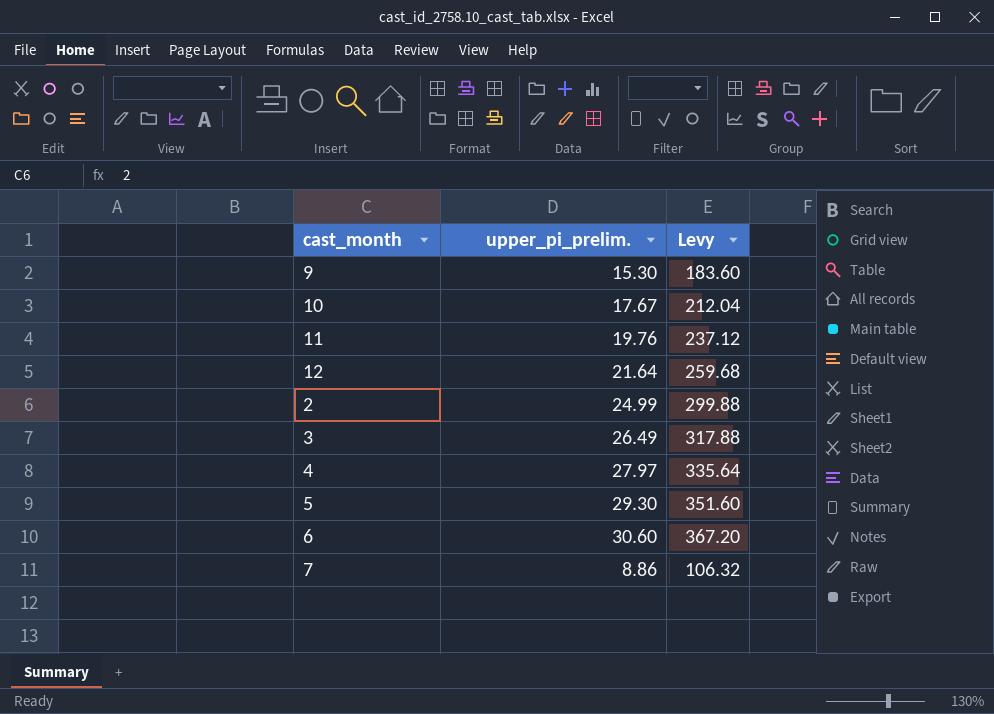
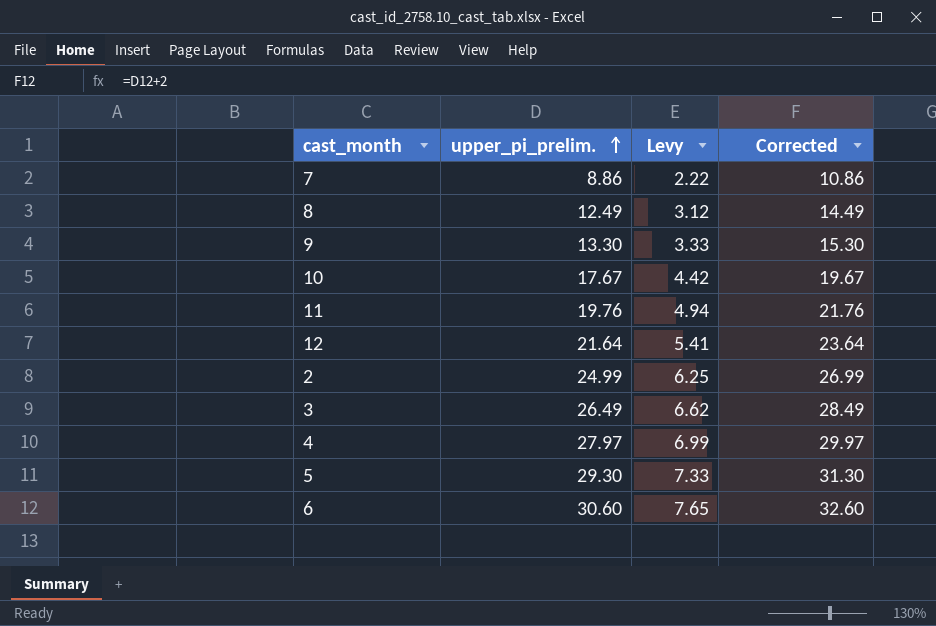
row order: none -> upper_pi_prelim. ascending
column Levy | formula: [upper_pi_prelim.] * 12 -> [upper_pi_prelim.] * 0.25
column Corrected | formula: none -> [upper_pi_prelim.] + 2
row 8: none -> 12.49 | 3.12 | 14.49
9 | upper_pi_prelim.: 15.30 -> 13.30

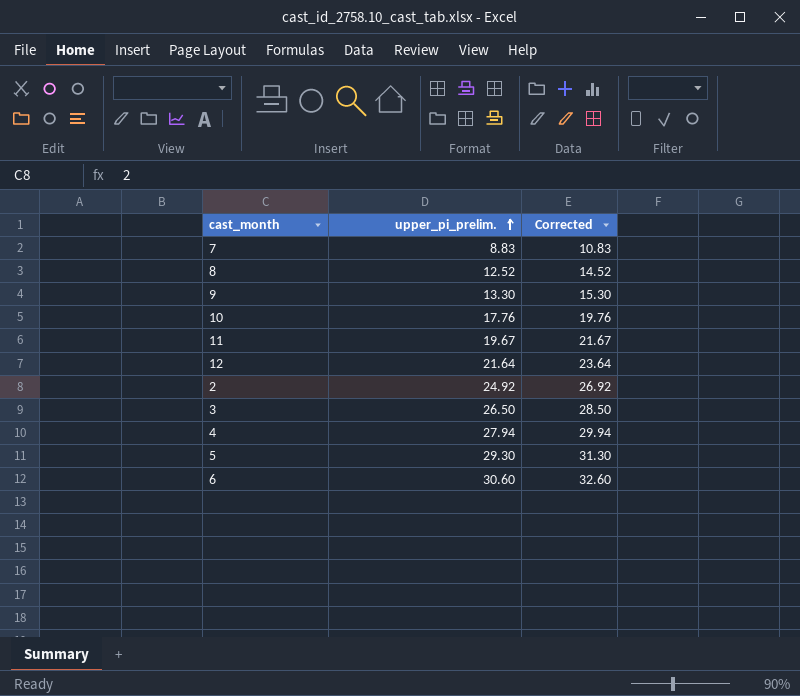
column Levy | formula: [upper_pi_prelim.] * 0.25 -> none
7 | upper_pi_prelim.: 8.86 -> 8.83
7 | Corrected: 10.86 -> 10.83
8 | upper_pi_prelim.: 12.49 -> 12.52
8 | Corrected: 14.49 -> 14.52
10 | upper_pi_prelim.: 17.67 -> 17.76
10 | Corrected: 19.67 -> 19.76
11 | upper_pi_prelim.: 19.76 -> 19.67
11 | Corrected: 21.76 -> 21.67
2 | upper_pi_prelim.: 24.99 -> 24.92
2 | Corrected: 26.99 -> 26.92
3 | upper_pi_prelim.: 26.49 -> 26.50
3 | Corrected: 28.49 -> 28.50
4 | upper_pi_prelim.: 27.97 -> 27.94
4 | Corrected: 29.97 -> 29.94

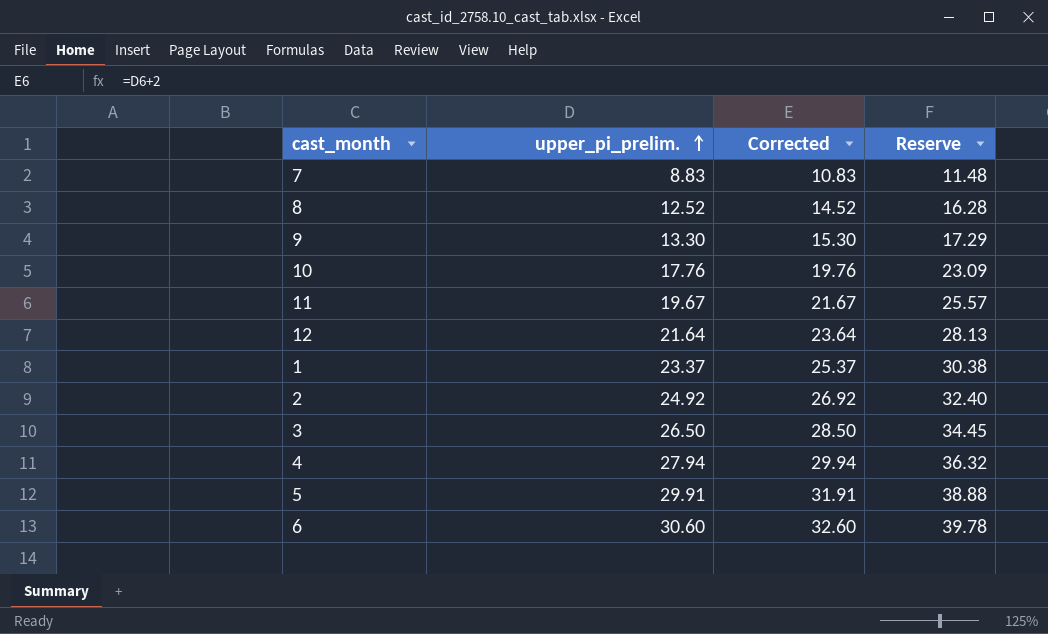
column Reserve | formula: none -> [upper_pi_prelim.] * 1.3
row 1: none -> 23.37 | 25.37 | 30.38
5 | upper_pi_prelim.: 29.30 -> 29.91
5 | Corrected: 31.30 -> 31.91

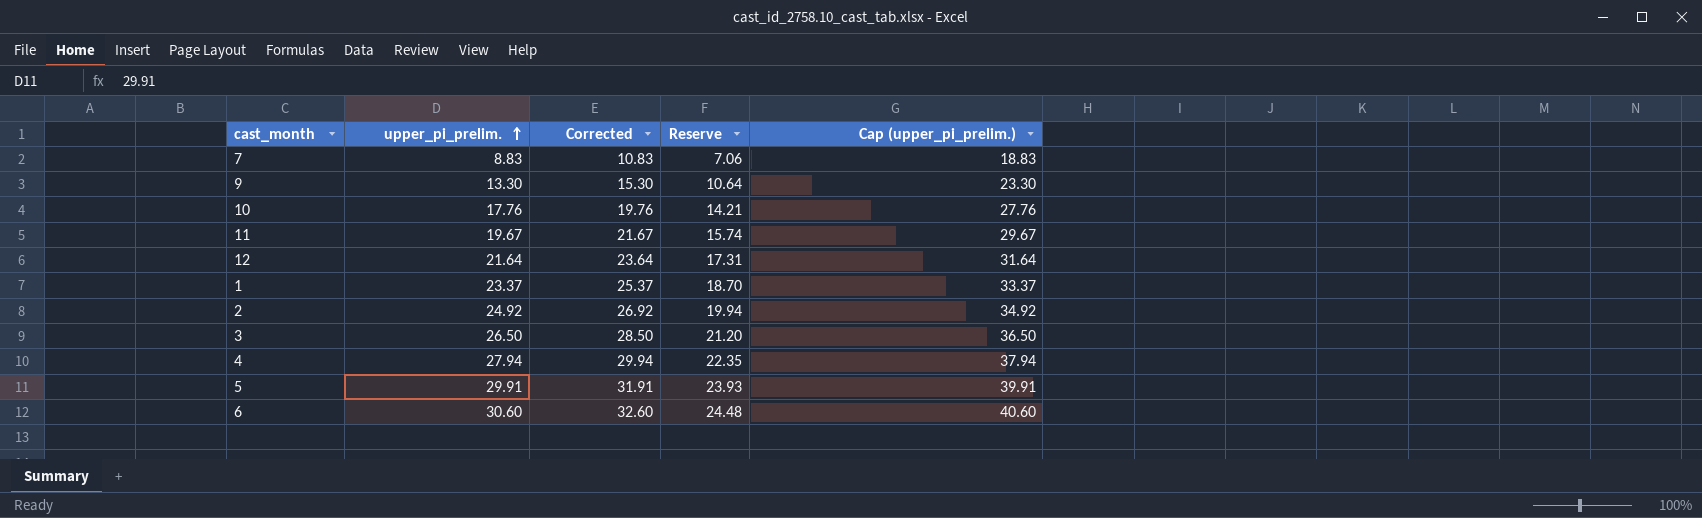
column Reserve | formula: [upper_pi_prelim.] * 1.3 -> [upper_pi_prelim.] * 0.8
column Cap (upper_pi_prelim.) | formula: none -> [upper_pi_prelim.] + 10
row 8: 12.52 | 14.52 | 16.28 -> none

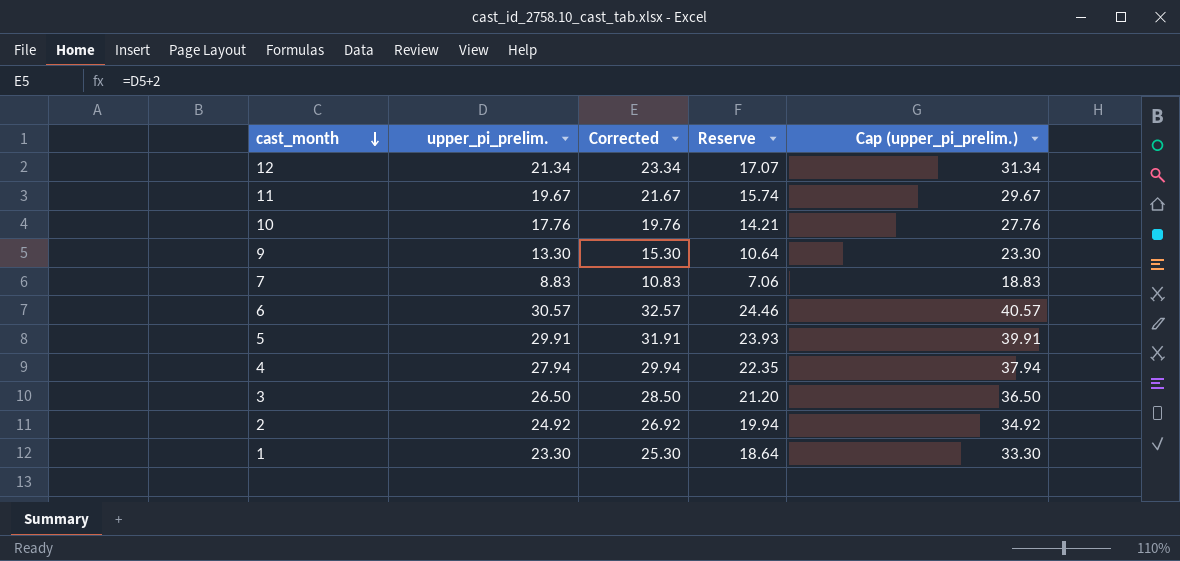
row order: upper_pi_prelim. ascending -> cast_month descending
12 | upper_pi_prelim.: 21.64 -> 21.34
12 | Corrected: 23.64 -> 23.34
12 | Reserve: 17.31 -> 17.07
12 | Cap (upper_pi_prelim.): 31.64 -> 31.34
6 | upper_pi_prelim.: 30.60 -> 30.57
6 | Corrected: 32.60 -> 32.57
6 | Reserve: 24.48 -> 24.46
6 | Cap (upper_pi_prelim.): 40.60 -> 40.57
1 | upper_pi_prelim.: 23.37 -> 23.30
1 | Corrected: 25.37 -> 25.30
1 | Reserve: 18.70 -> 18.64
1 | Cap (upper_pi_prelim.): 33.37 -> 33.30

